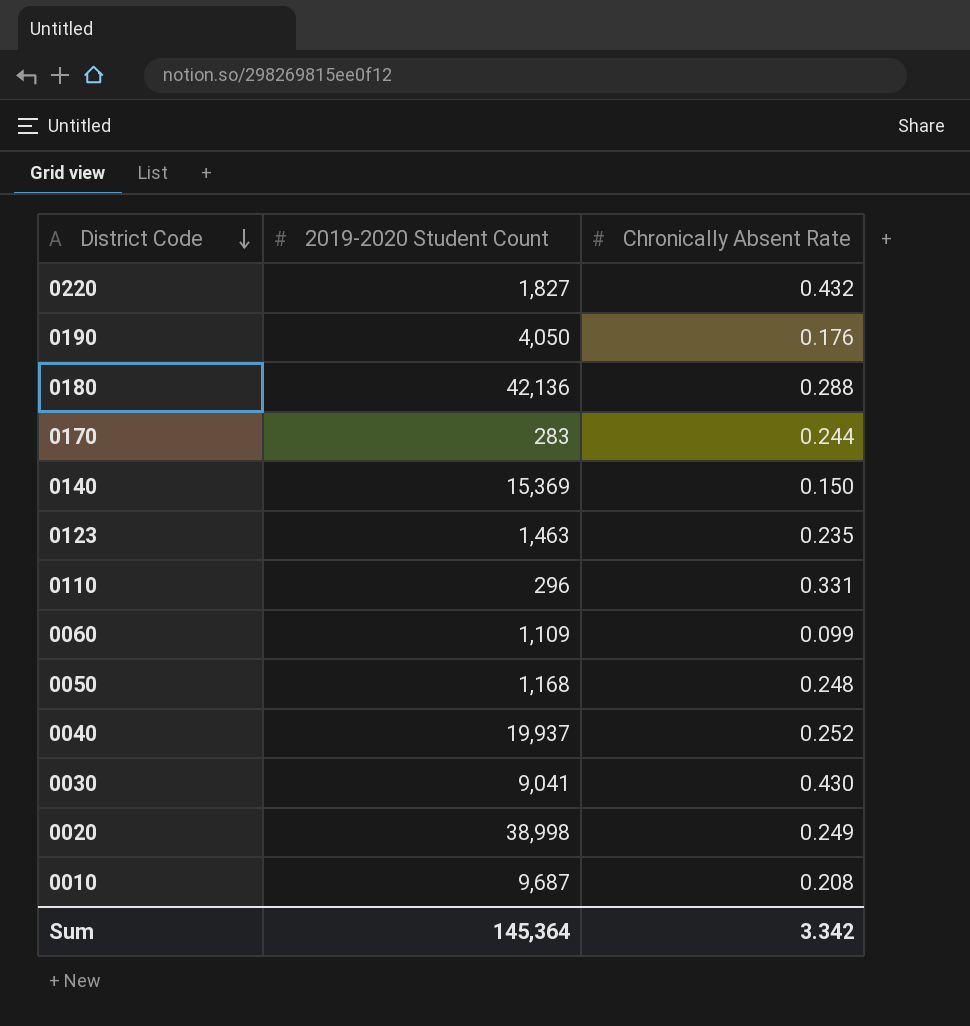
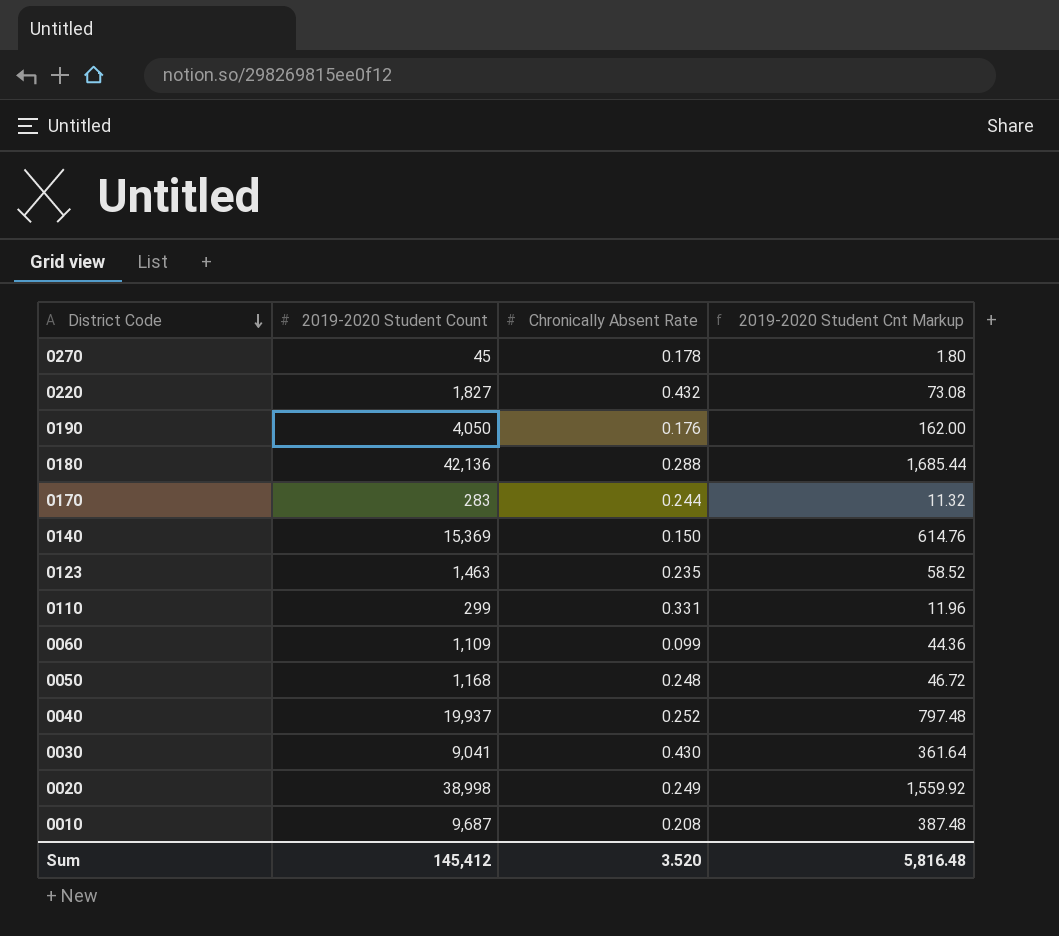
column 2019-2020 Student Cnt Markup | formula: none -> [2019-2020 Student Count] * 0.04
row 0270: none -> 45 | 0.178 | 1.80
0110 | 2019-2020 Student Count: 296 -> 299
Sum | 2019-2020 Student Count: 145,364 -> 145,412
Sum | Chronically Absent Rate: 3.342 -> 3.520

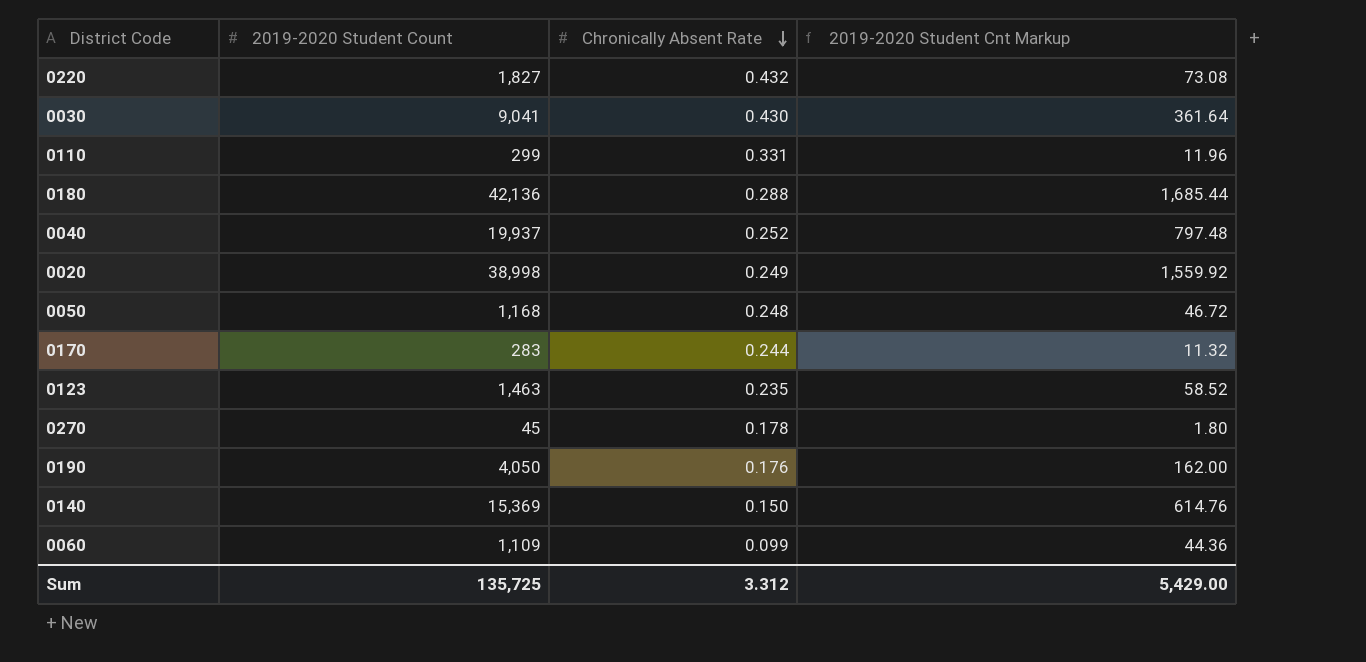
row order: District Code descending -> Chronically Absent Rate descending
row 0010: 9,687 | 0.208 | 387.48 -> none
Sum | 2019-2020 Student Count: 145,412 -> 135,725
Sum | Chronically Absent Rate: 3.520 -> 3.312
Sum | 2019-2020 Student Cnt Markup: 5,816.48 -> 5,429.00

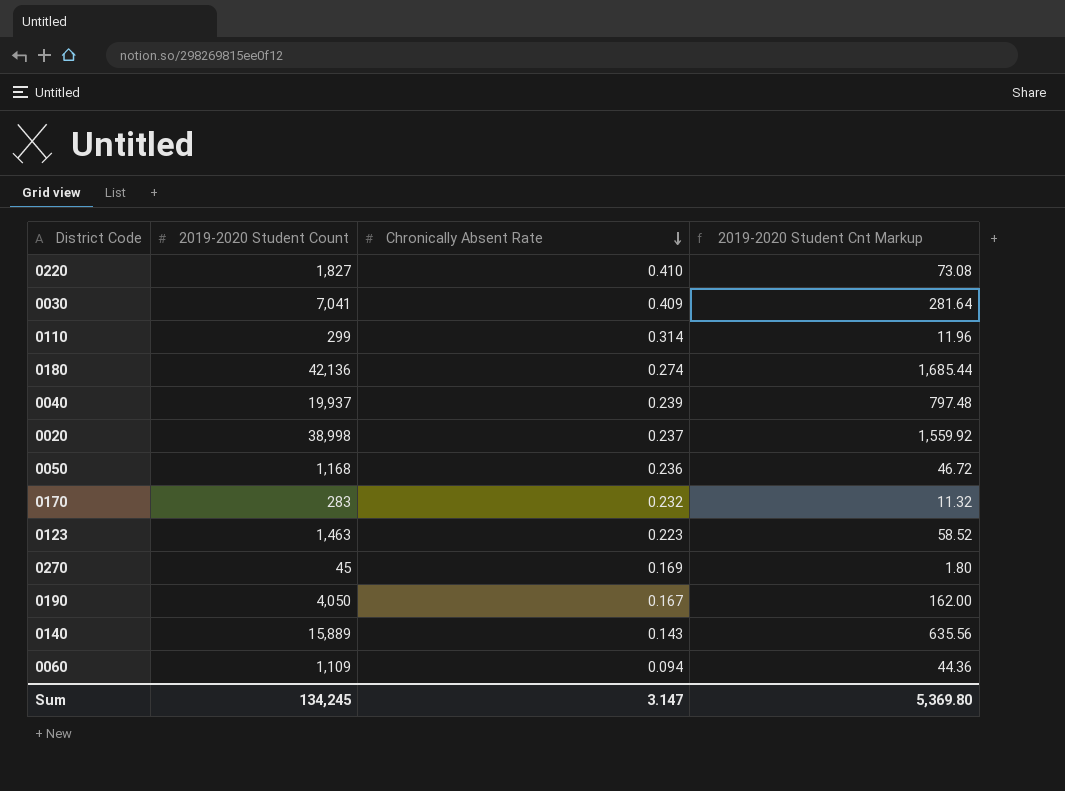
0220 | Chronically Absent Rate: 0.432 -> 0.410
0030 | 2019-2020 Student Count: 9,041 -> 7,041
0030 | Chronically Absent Rate: 0.430 -> 0.409
0030 | 2019-2020 Student Cnt Markup: 361.64 -> 281.64
0110 | Chronically Absent Rate: 0.331 -> 0.314
0180 | Chronically Absent Rate: 0.288 -> 0.274
0040 | Chronically Absent Rate: 0.252 -> 0.239
0020 | Chronically Absent Rate: 0.249 -> 0.237
0050 | Chronically Absent Rate: 0.248 -> 0.236
0170 | Chronically Absent Rate: 0.244 -> 0.232
0123 | Chronically Absent Rate: 0.235 -> 0.223
0270 | Chronically Absent Rate: 0.178 -> 0.169
0190 | Chronically Absent Rate: 0.176 -> 0.167
0140 | 2019-2020 Student Count: 15,369 -> 15,889
0140 | Chronically Absent Rate: 0.150 -> 0.143
0140 | 2019-2020 Student Cnt Markup: 614.76 -> 635.56
0060 | Chronically Absent Rate: 0.099 -> 0.094
Sum | 2019-2020 Student Count: 135,725 -> 134,245
Sum | Chronically Absent Rate: 3.312 -> 3.147
Sum | 2019-2020 Student Cnt Markup: 5,429.00 -> 5,369.80

